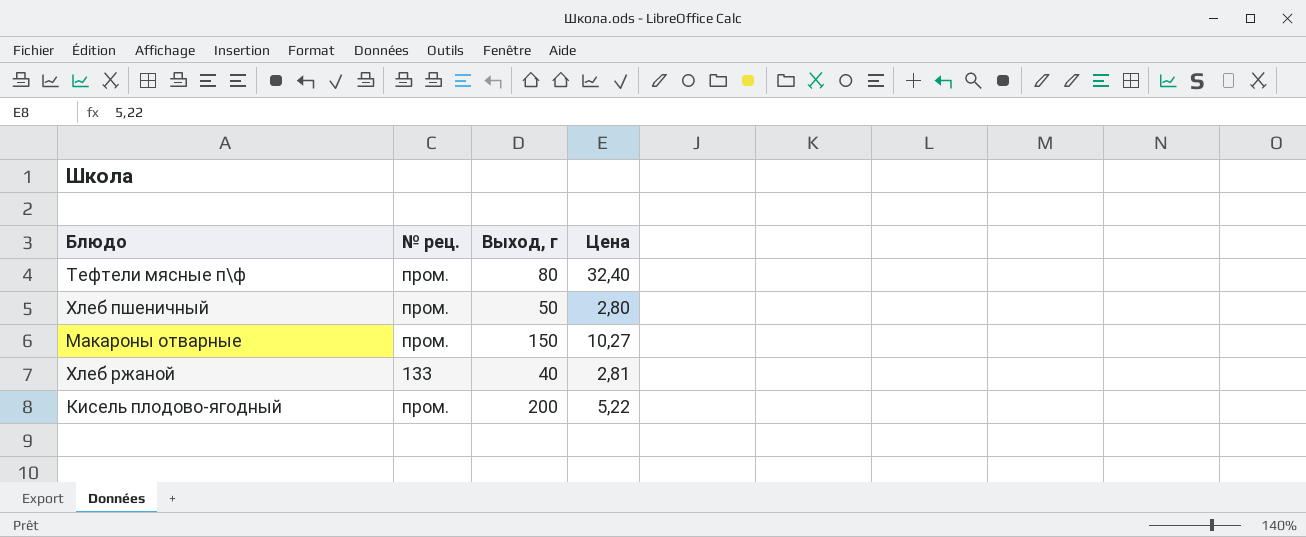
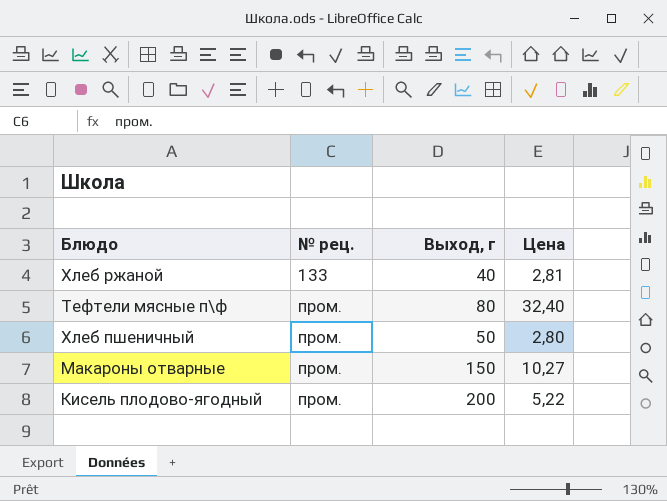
row order: none -> № рец. ascending

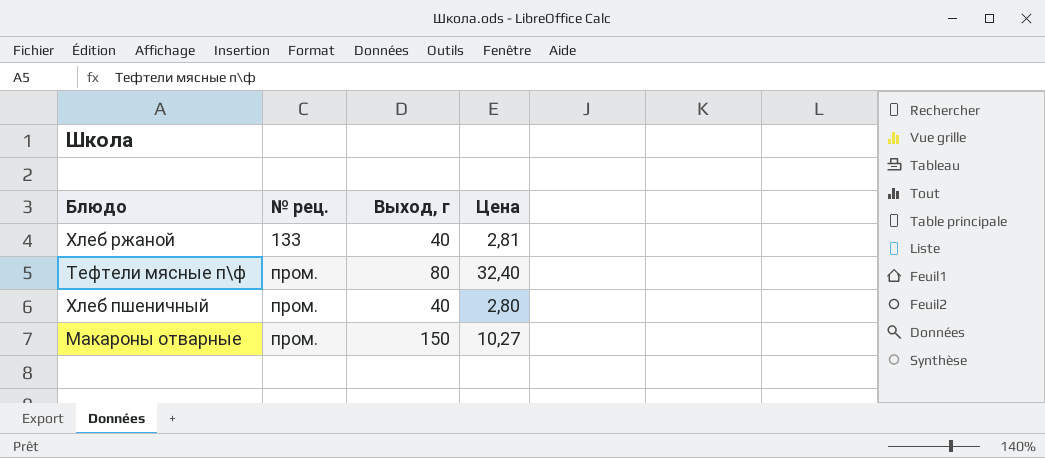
row Кисель плодово-ягодный: пром. | 200 | 5,22 -> none
Хлеб пшеничный | Выход, г: 50 -> 40

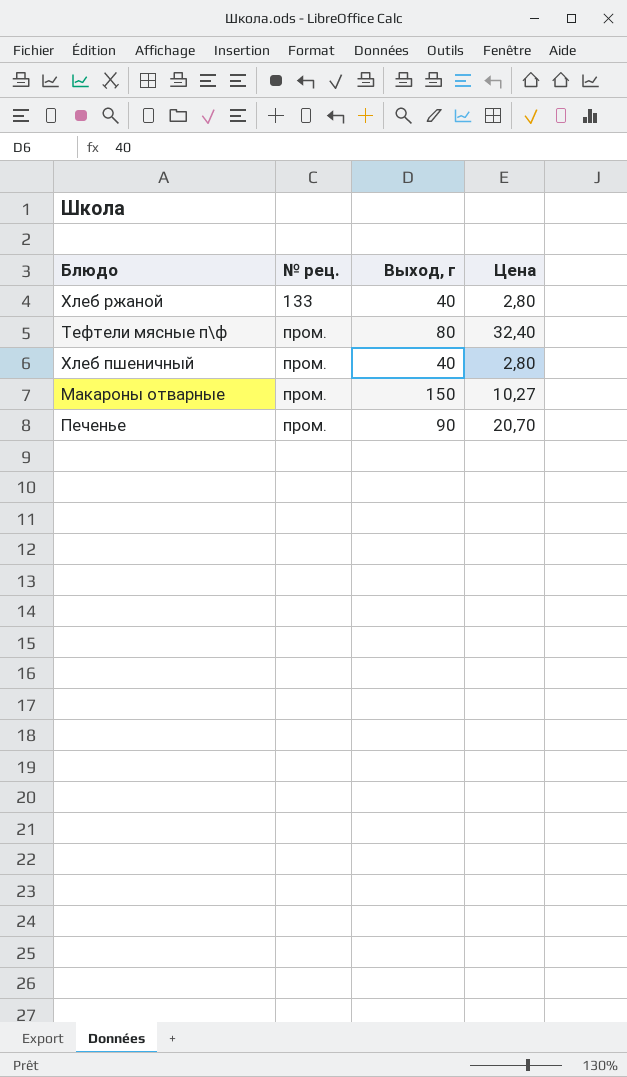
Хлеб ржаной | Цена: 2,81 -> 2,80
row Печенье: none -> пром. | 90 | 20,70

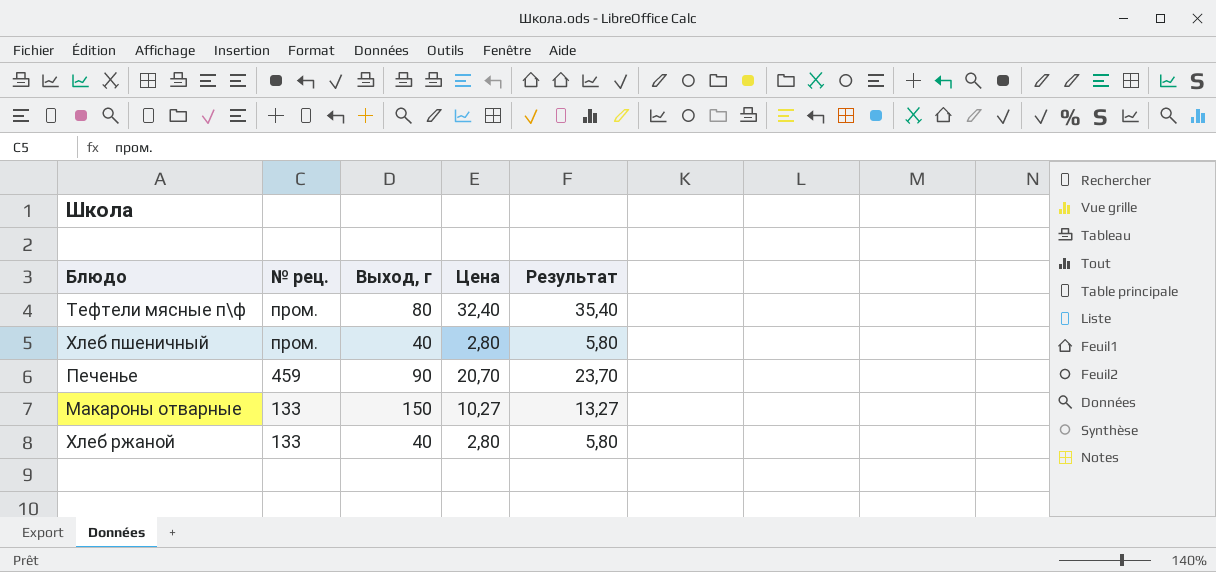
row order: № рец. ascending -> № рец. descending
column Результат | formula: none -> [Цена] + 3
Печенье | № рец.: пром. -> 459
Макароны отварные | № рец.: пром. -> 133

